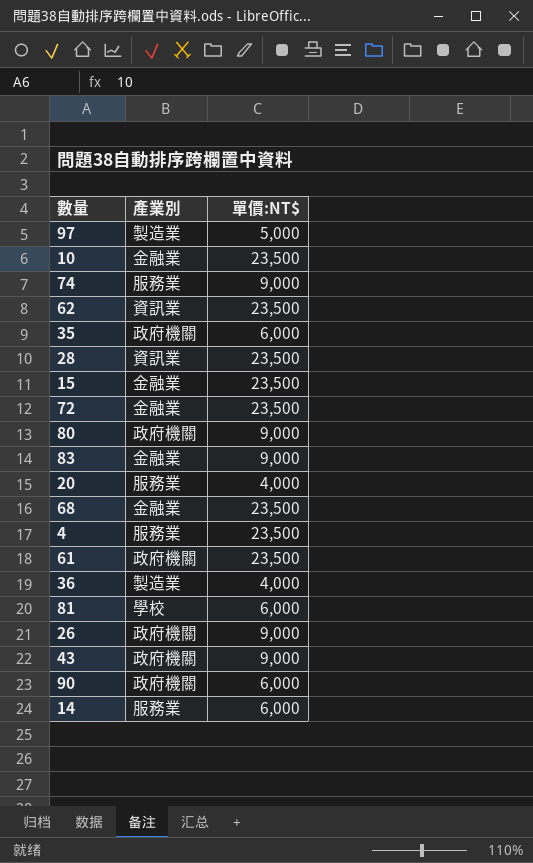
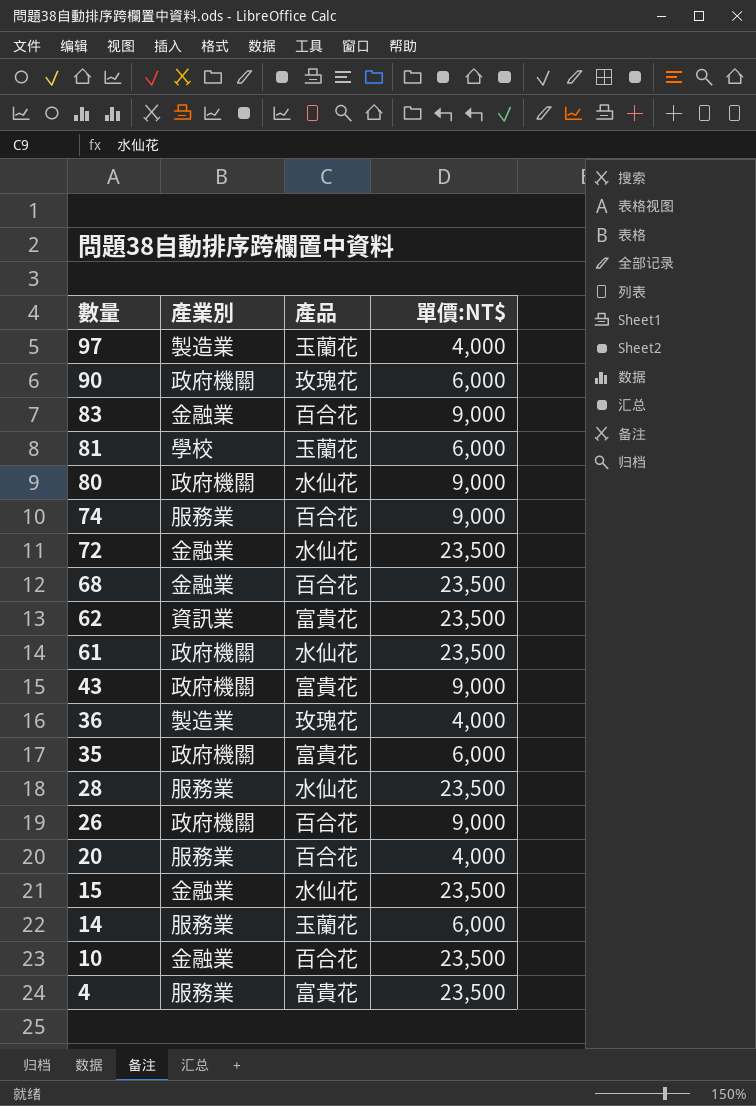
row order: none -> 數量 descending
column 產品 | position: none -> 3
97 | 單價:NT$: 5,000 -> 4,000
28 | 產業別: 資訊業 -> 服務業

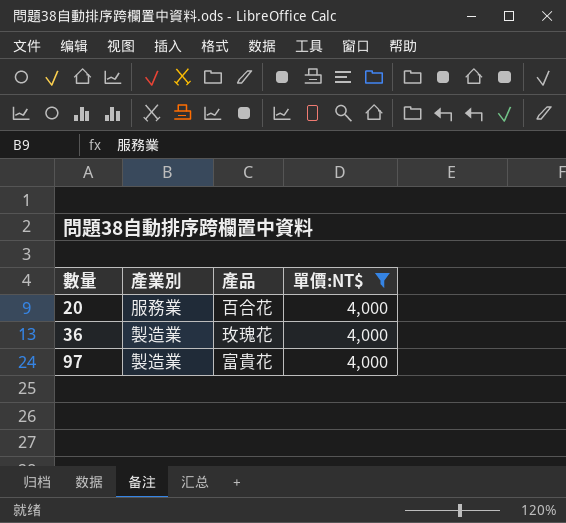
filter: none -> 單價:NT$ = 4,000
row order: 數量 descending -> 數量 ascending
97 | 產品: 玉蘭花 -> 富貴花

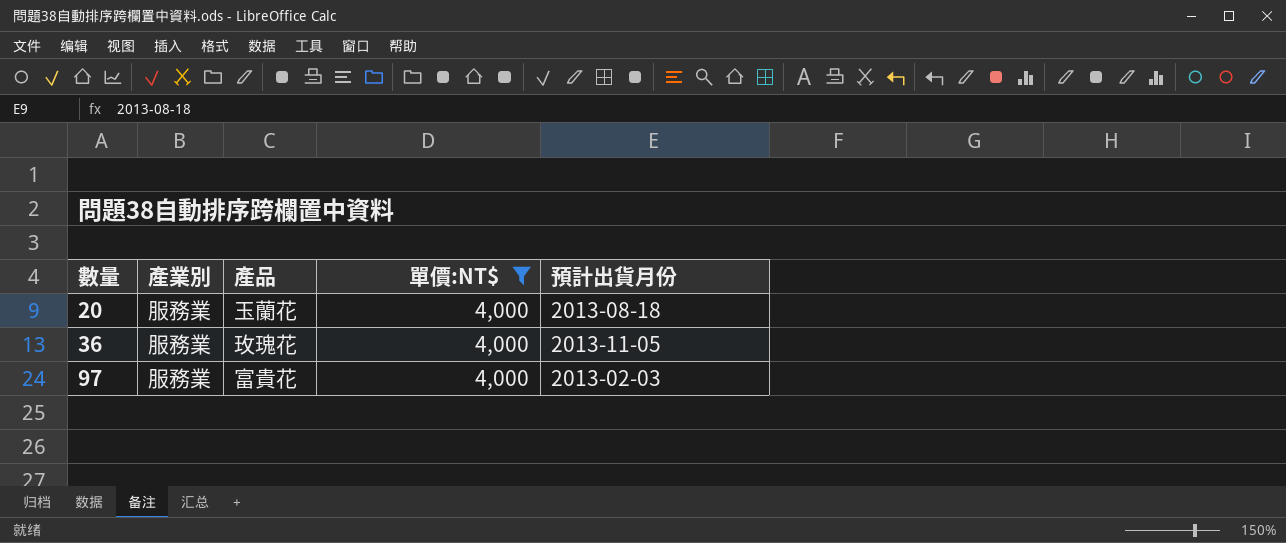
column 預計出貨月份 | position: none -> 5
20 | 產品: 百合花 -> 玉蘭花
36 | 產業別: 製造業 -> 服務業
97 | 產業別: 製造業 -> 服務業

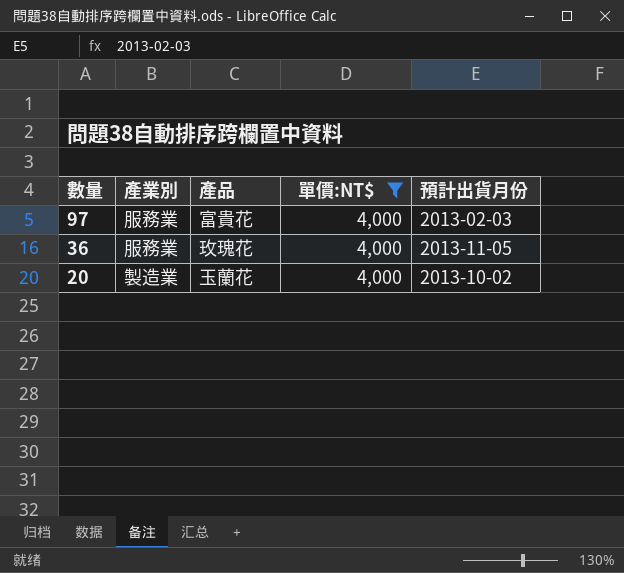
row order: 數量 ascending -> 數量 descending
20 | 產業別: 服務業 -> 製造業
20 | 預計出貨月份: 2013-08-18 -> 2013-10-02

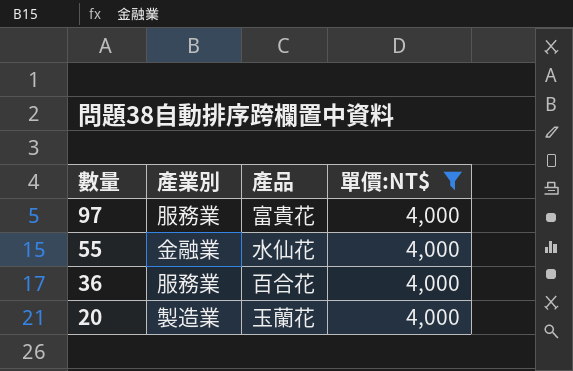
column 預計出貨月份 | position: 5 -> none
row 55: none -> 金融業 | 水仙花 | 4,000
36 | 產品: 玫瑰花 -> 百合花

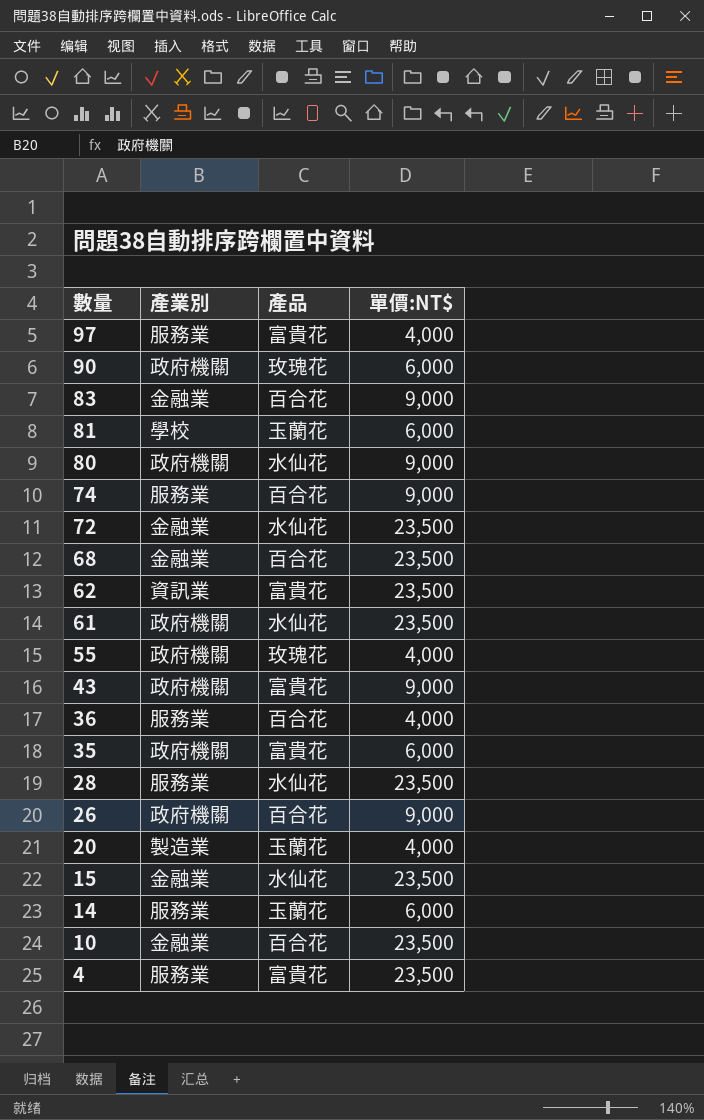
filter: 單價:NT$ = 4,000 -> none
55 | 產業別: 金融業 -> 政府機關
55 | 產品: 水仙花 -> 玫瑰花

